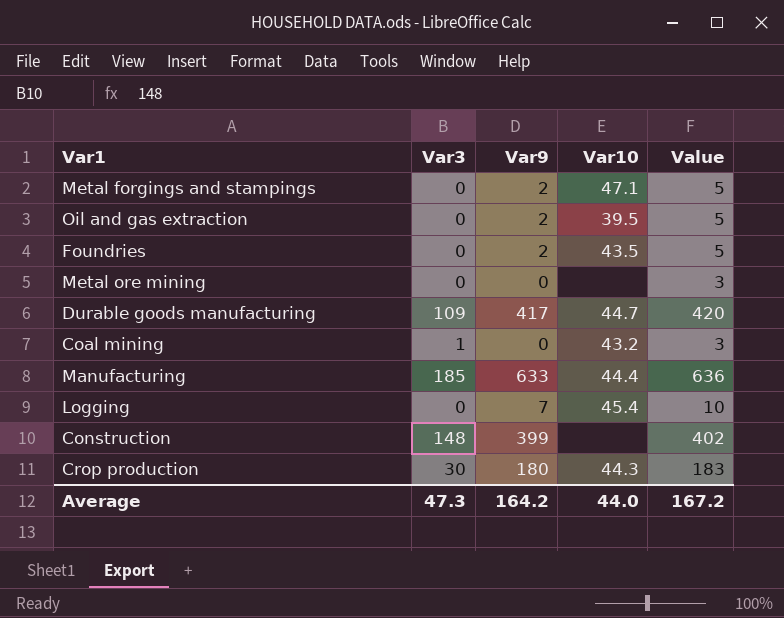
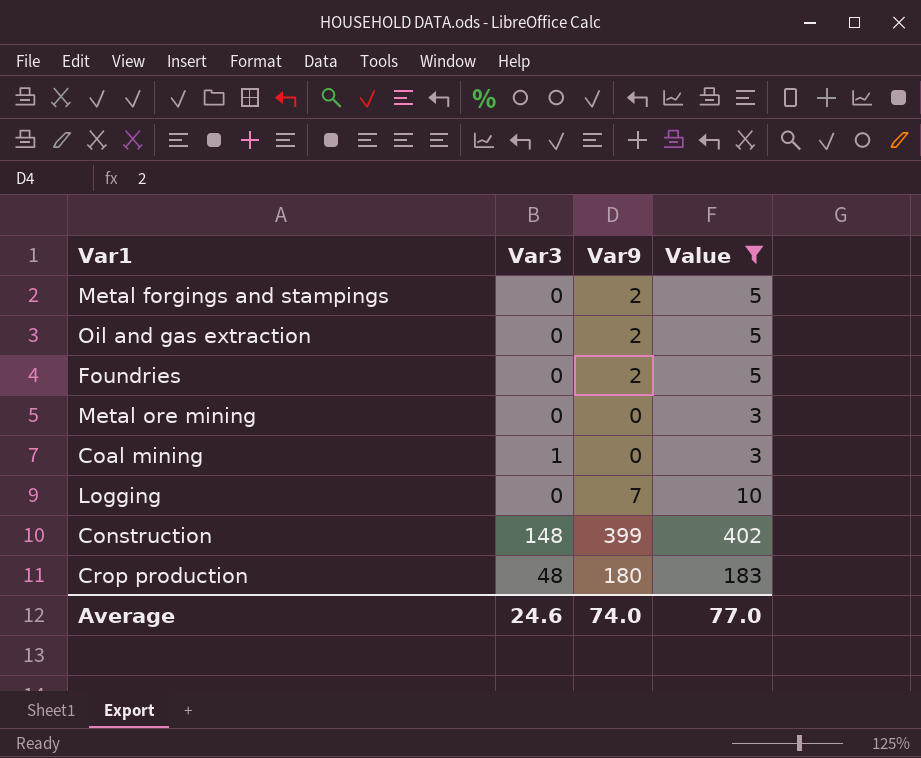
filter: none -> Value <= 402
column Var10 | position: 4 -> none
Crop production | Var3: 30 -> 48
Average | Var3: 47.3 -> 24.6
Average | Var9: 164.2 -> 74.0
Average | Value: 167.2 -> 77.0

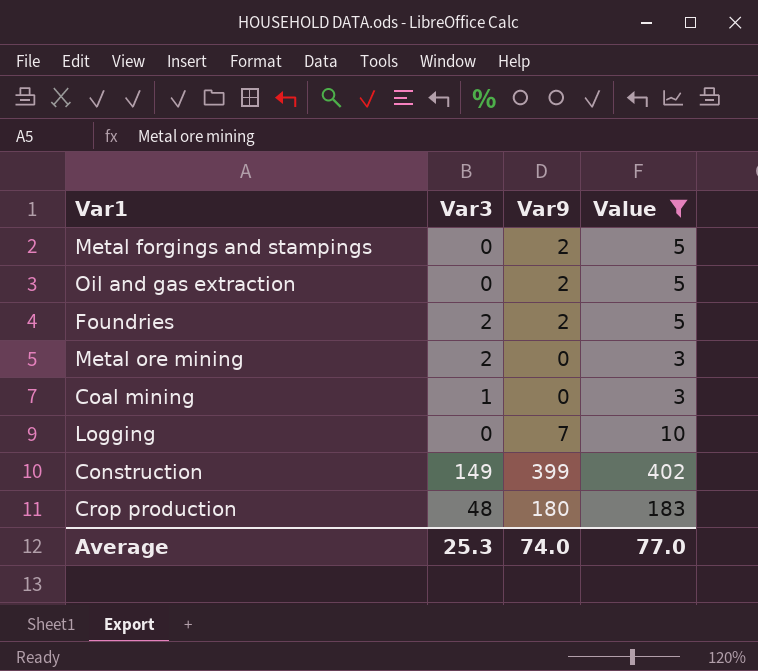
Foundries | Var3: 0 -> 2
Metal ore mining | Var3: 0 -> 2
Construction | Var3: 148 -> 149
Average | Var3: 24.6 -> 25.3

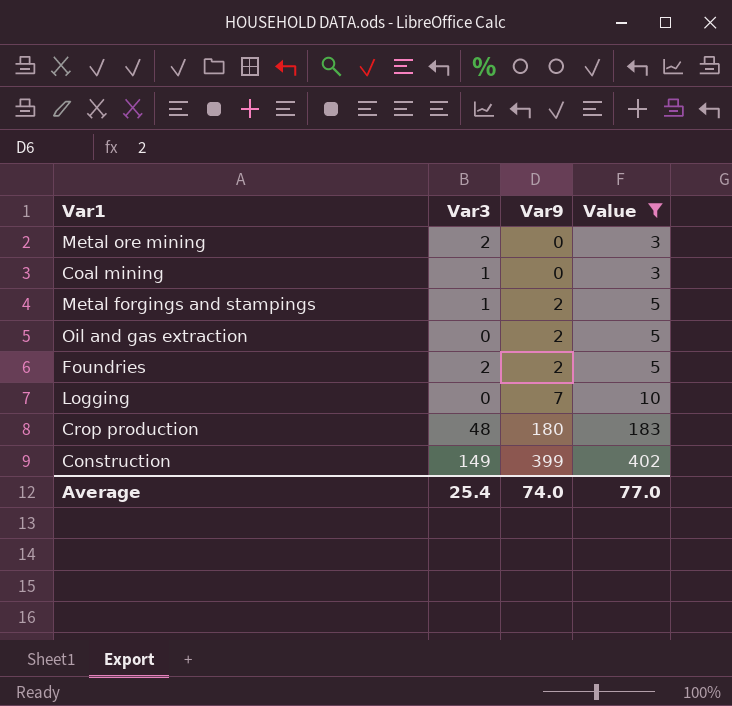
row order: none -> Var9 ascending
Metal forgings and stampings | Var3: 0 -> 1
Average | Var3: 25.3 -> 25.4

